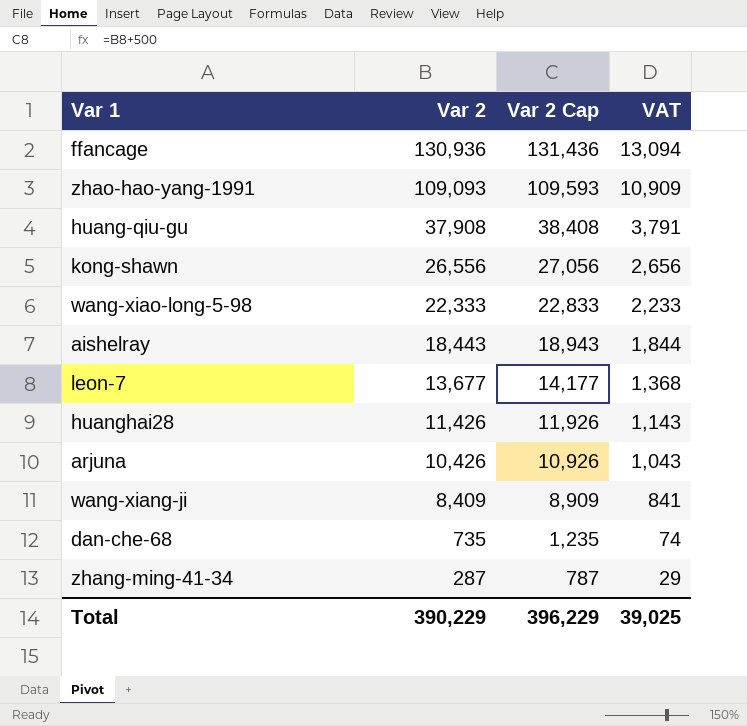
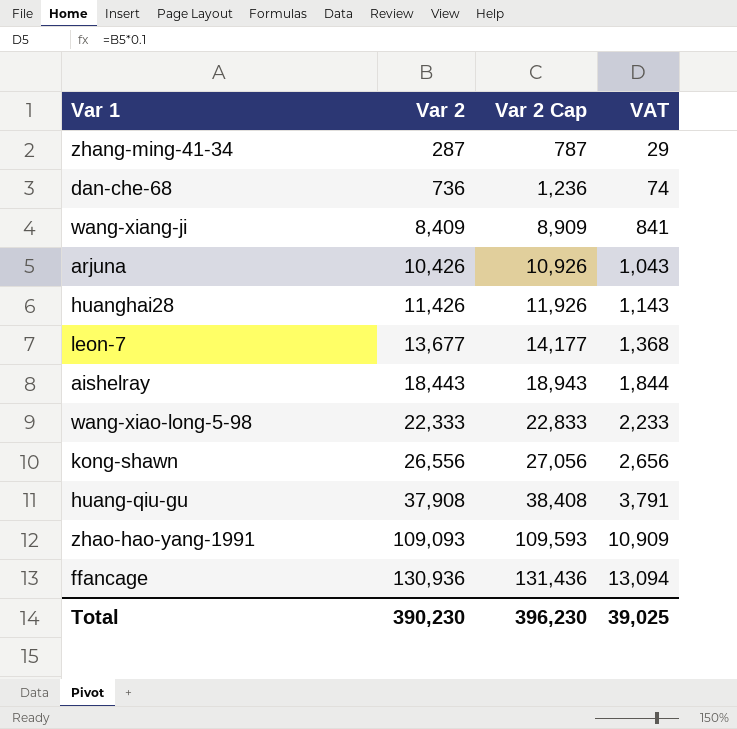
row order: Var 2 descending -> Var 2 ascending
dan-che-68 | Var 2: 735 -> 736
dan-che-68 | Var 2 Cap: 1,235 -> 1,236
Total | Var 2: 390,229 -> 390,230
Total | Var 2 Cap: 396,229 -> 396,230

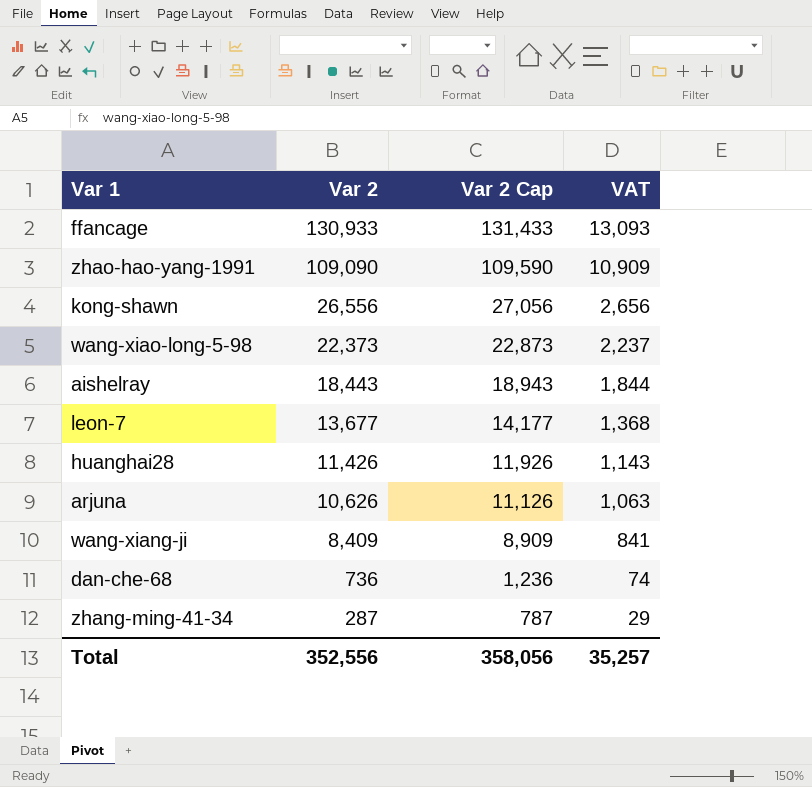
row order: Var 2 ascending -> Var 2 descending
row huang-qiu-gu: 37,908 | 38,408 | 3,791 -> none
ffancage | Var 2: 130,936 -> 130,933
ffancage | Var 2 Cap: 131,436 -> 131,433
ffancage | VAT: 13,094 -> 13,093
zhao-hao-yang-1991 | Var 2: 109,093 -> 109,090
zhao-hao-yang-1991 | Var 2 Cap: 109,593 -> 109,590
wang-xiao-long-5-98 | Var 2: 22,333 -> 22,373
wang-xiao-long-5-98 | Var 2 Cap: 22,833 -> 22,873
wang-xiao-long-5-98 | VAT: 2,233 -> 2,237
arjuna | Var 2: 10,426 -> 10,626
arjuna | Var 2 Cap: 10,926 -> 11,126
arjuna | VAT: 1,043 -> 1,063
Total | Var 2: 390,230 -> 352,556
Total | Var 2 Cap: 396,230 -> 358,056
Total | VAT: 39,025 -> 35,257

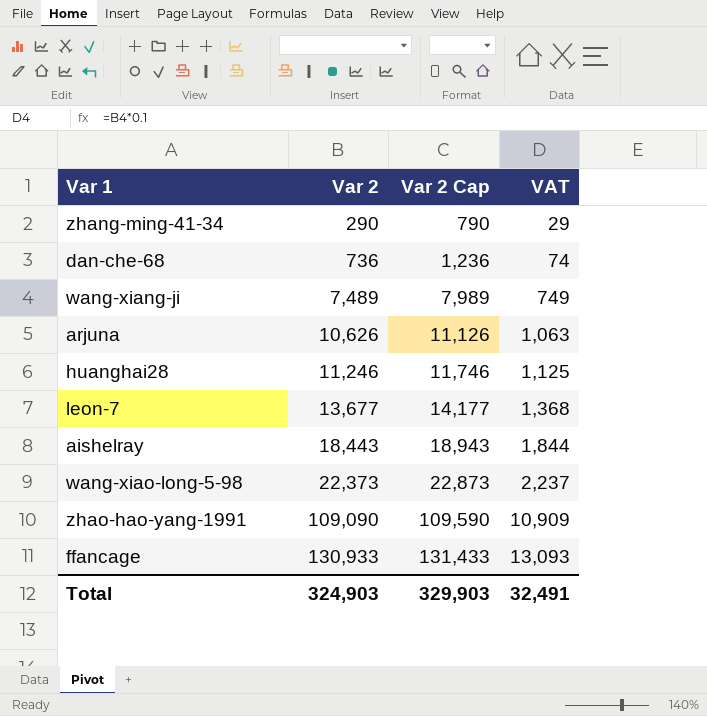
row order: Var 2 descending -> Var 2 ascending
row kong-shawn: 26,556 | 27,056 | 2,656 -> none
zhang-ming-41-34 | Var 2: 287 -> 290
zhang-ming-41-34 | Var 2 Cap: 787 -> 790
wang-xiang-ji | Var 2: 8,409 -> 7,489
wang-xiang-ji | Var 2 Cap: 8,909 -> 7,989
wang-xiang-ji | VAT: 841 -> 749
huanghai28 | Var 2: 11,426 -> 11,246
huanghai28 | Var 2 Cap: 11,926 -> 11,746
huanghai28 | VAT: 1,143 -> 1,125
Total | Var 2: 352,556 -> 324,903
Total | Var 2 Cap: 358,056 -> 329,903
Total | VAT: 35,257 -> 32,491

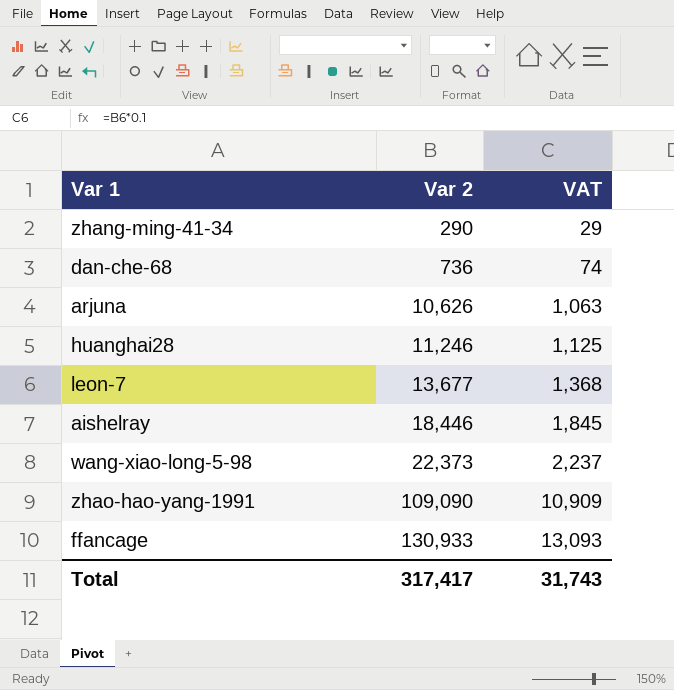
column Var 2 Cap | formula: [Var 2] + 500 -> none
row wang-xiang-ji: 7,489 | 7,989 | 749 -> none
aishelray | Var 2: 18,443 -> 18,446
aishelray | VAT: 1,844 -> 1,845
Total | Var 2: 324,903 -> 317,417
Total | VAT: 32,491 -> 31,743

